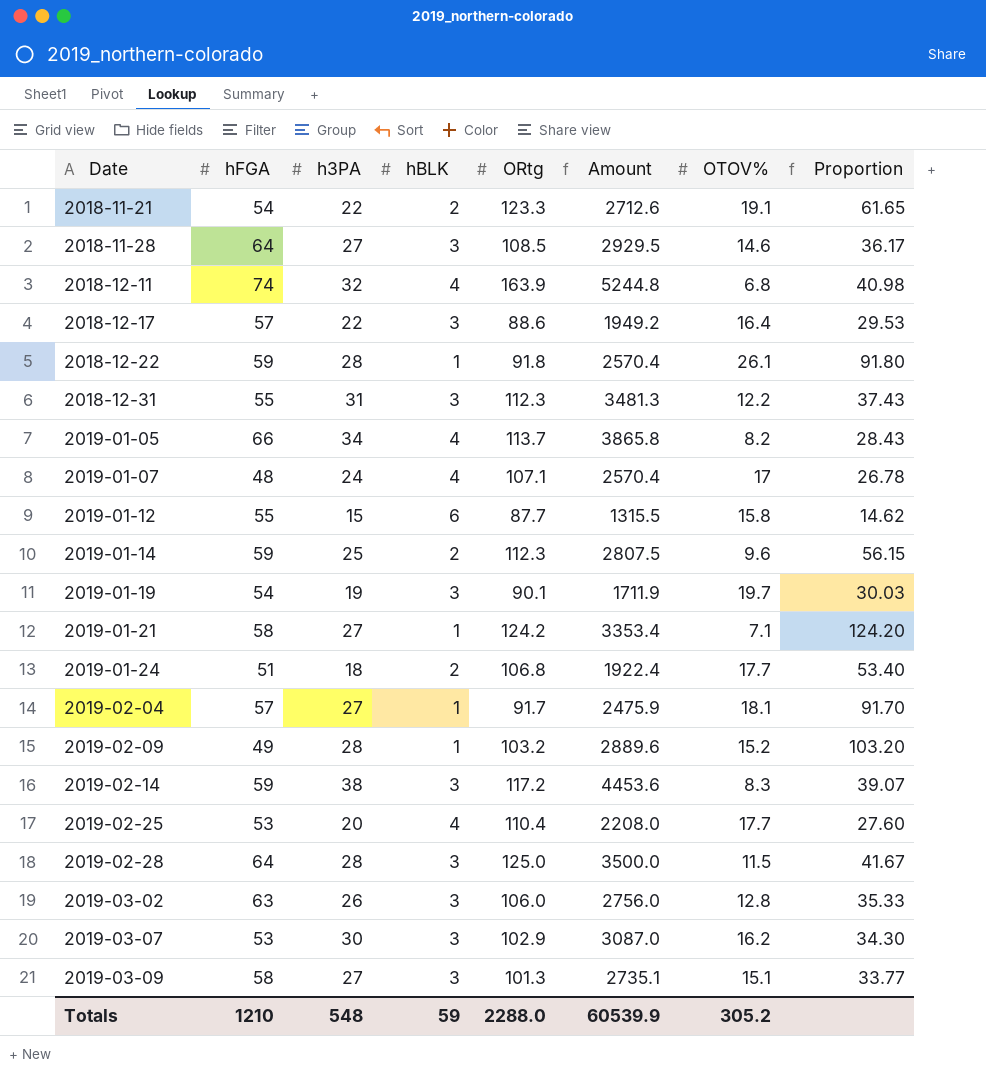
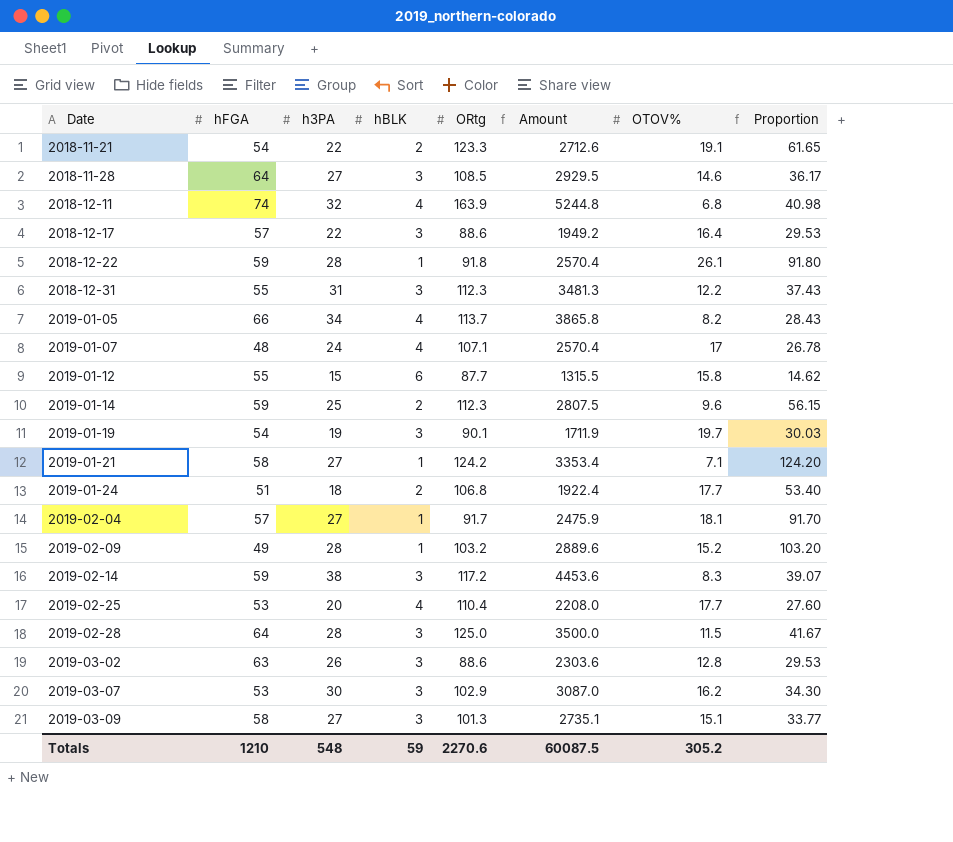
2019-03-02 | ORtg: 106.0 -> 88.6
2019-03-02 | Amount: 2756.0 -> 2303.6
2019-03-02 | Proportion: 35.33 -> 29.53
Totals | ORtg: 2288.0 -> 2270.6
Totals | Amount: 60539.9 -> 60087.5

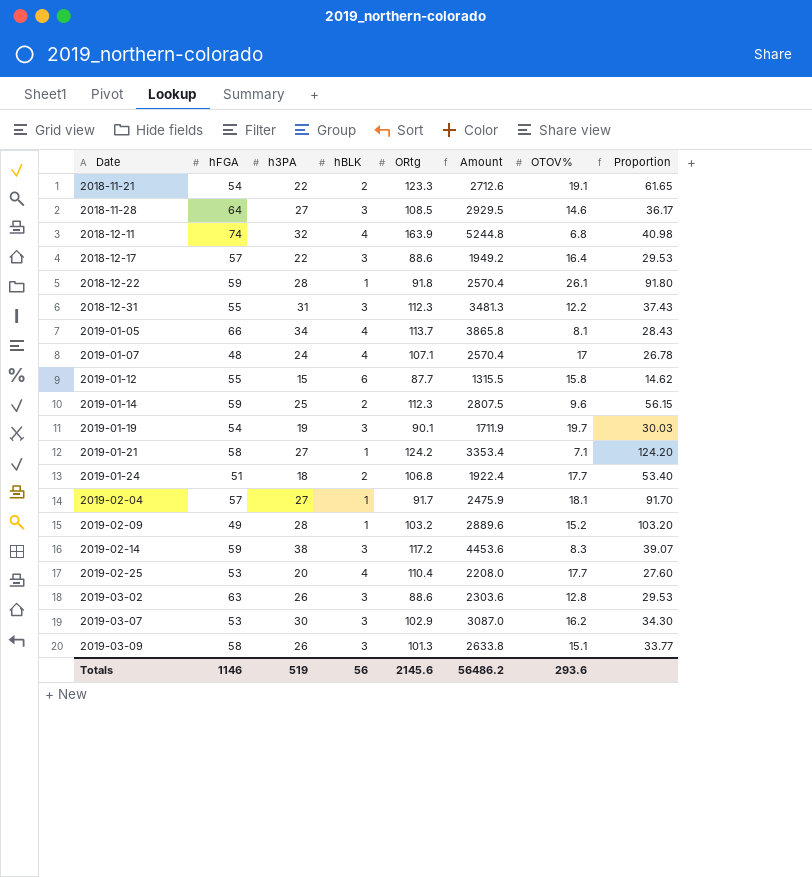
row 2019-02-28: 64 | 28 | 3 | 125.0 | 3500.0 | 11.5 | 41.67 -> none
2019-01-05 | OTOV%: 8.2 -> 8.1
2019-03-09 | h3PA: 27 -> 26
2019-03-09 | Amount: 2735.1 -> 2633.8
Totals | hFGA: 1210 -> 1146
Totals | h3PA: 548 -> 519
Totals | hBLK: 59 -> 56
Totals | ORtg: 2270.6 -> 2145.6
Totals | Amount: 60087.5 -> 56486.2
Totals | OTOV%: 305.2 -> 293.6

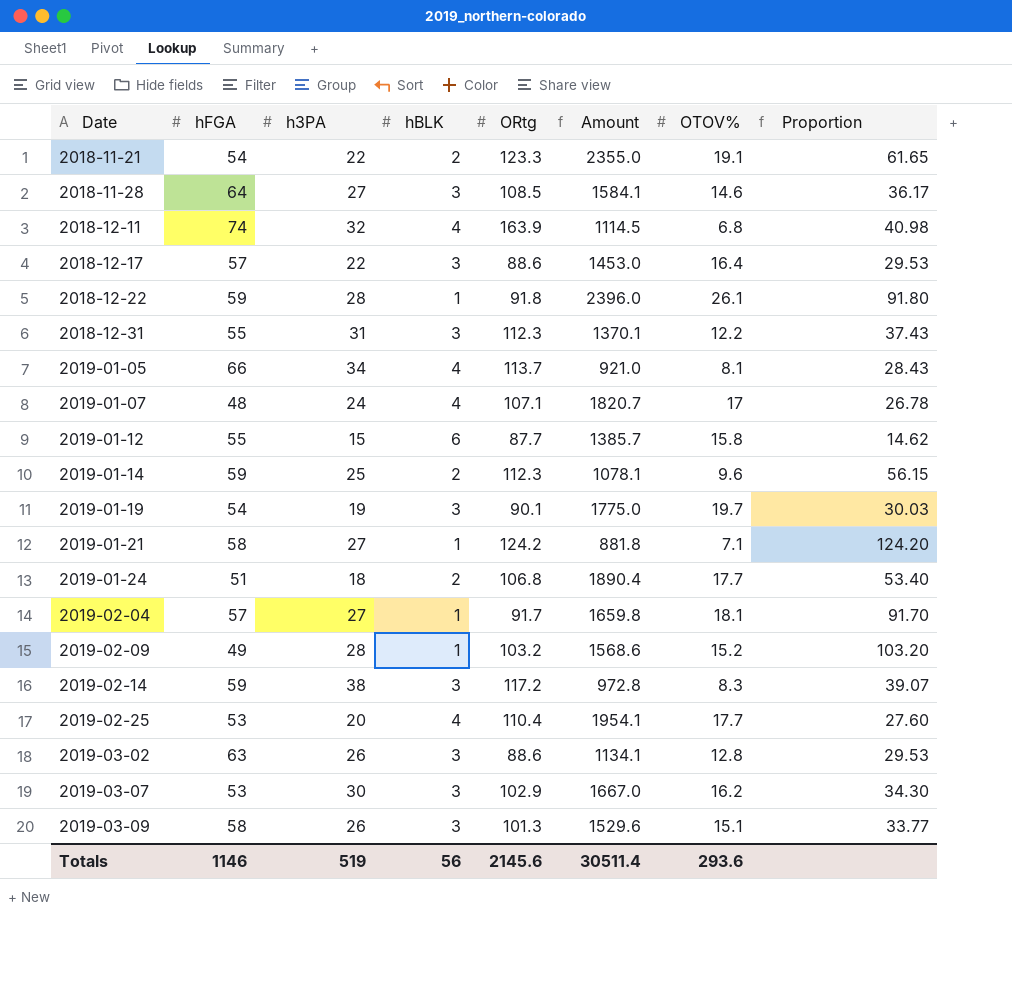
column Amount | formula: [h3PA] * [ORtg] -> [ORtg] * [OTOV%]
Totals | Amount: 56486.2 -> 30511.4

